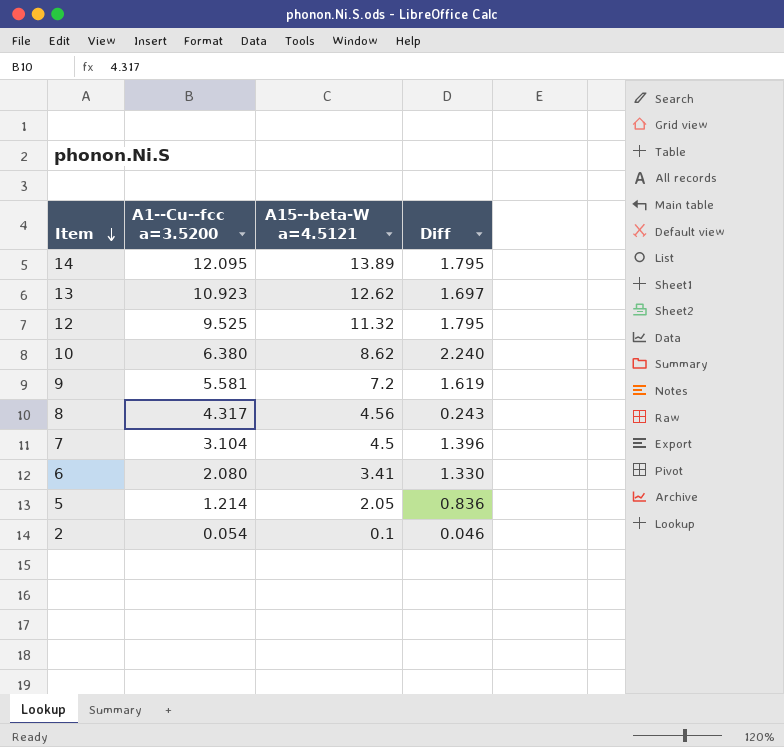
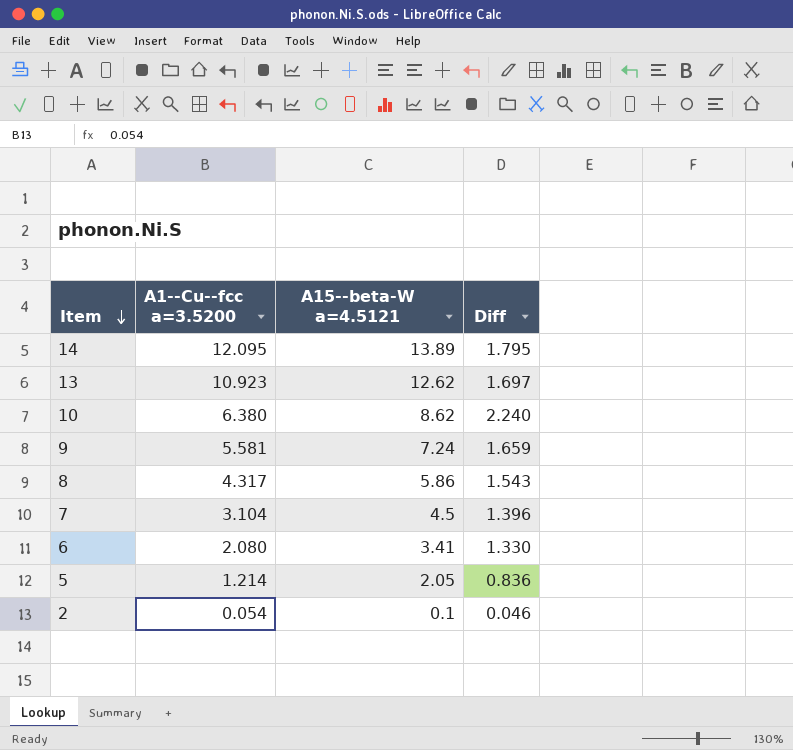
row 12: 9.525 | 11.32 | 1.795 -> none
9 | A15--beta-W a=4.5121: 7.2 -> 7.24
9 | Diff: 1.619 -> 1.659
8 | A15--beta-W a=4.5121: 4.56 -> 5.86
8 | Diff: 0.243 -> 1.543

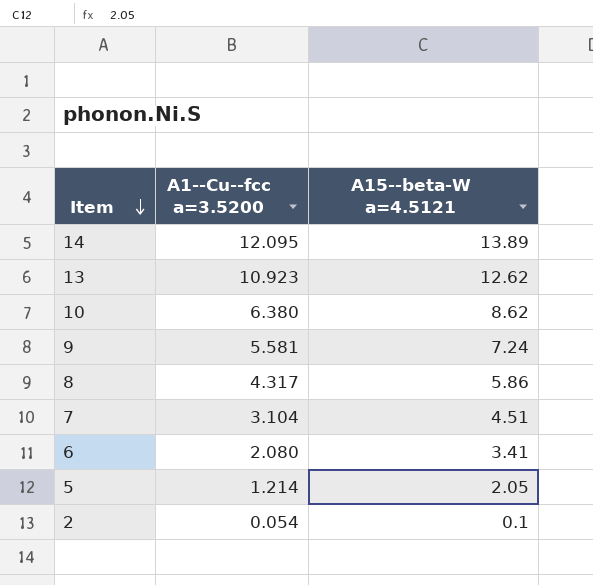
column Diff | formula: [A15--beta-W a=4.5121] - [A1--Cu--fcc a=3.5200] -> none
7 | A15--beta-W a=4.5121: 4.5 -> 4.51

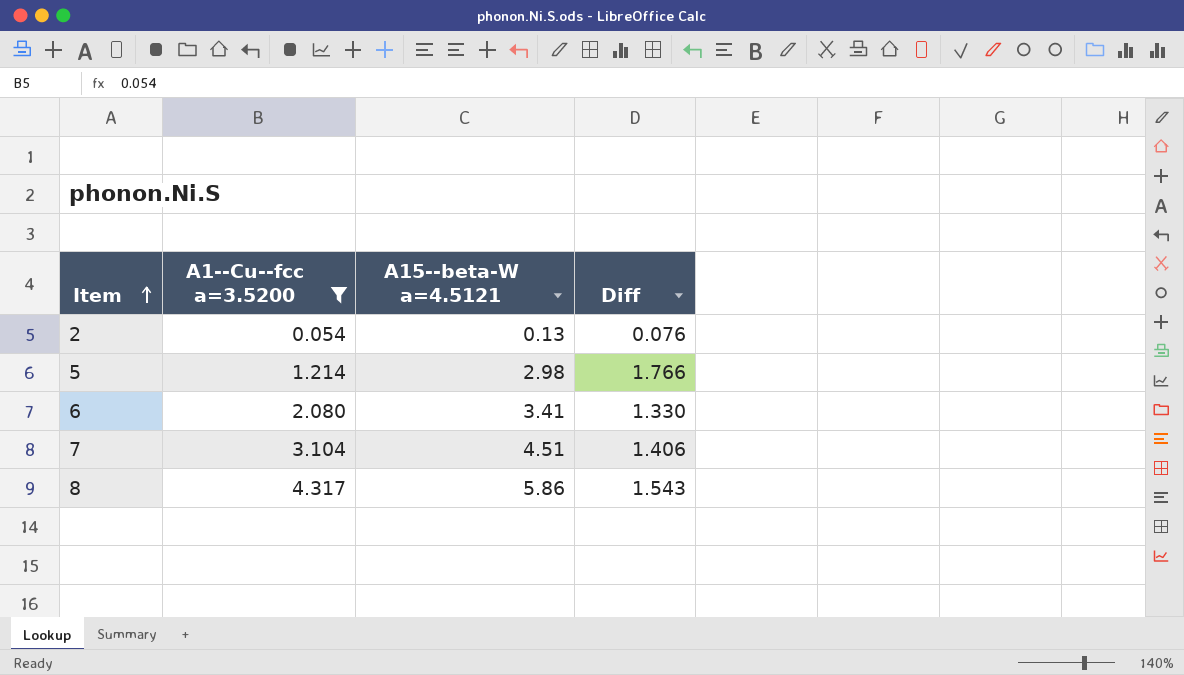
filter: none -> A1--Cu--fcc a=3.5200 <= 4.317
row order: Item descending -> Item ascending
column Diff | formula: none -> [A15--beta-W a=4.5121] - [A1--Cu--fcc a=3.5200]
2 | A15--beta-W a=4.5121: 0.1 -> 0.13
5 | A15--beta-W a=4.5121: 2.05 -> 2.98

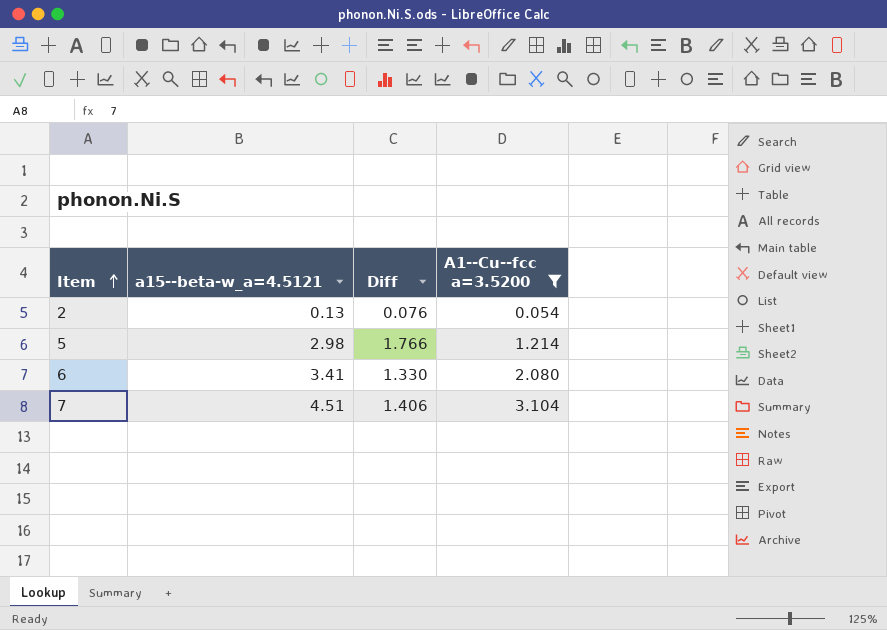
column name: A15--beta-W a=4.5121 -> a15--beta-w_a=4.5121
column A1--Cu--fcc a=3.5200 | position: 2 -> 4
row 8: 4.317 | 5.86 | 1.543 -> none

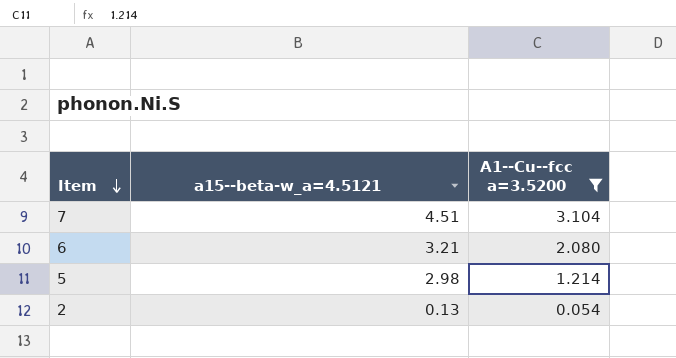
row order: Item ascending -> Item descending
column Diff | formula: [a15--beta-w_a=4.5121] - [A1--Cu--fcc a=3.5200] -> none
6 | a15--beta-w_a=4.5121: 3.41 -> 3.21

